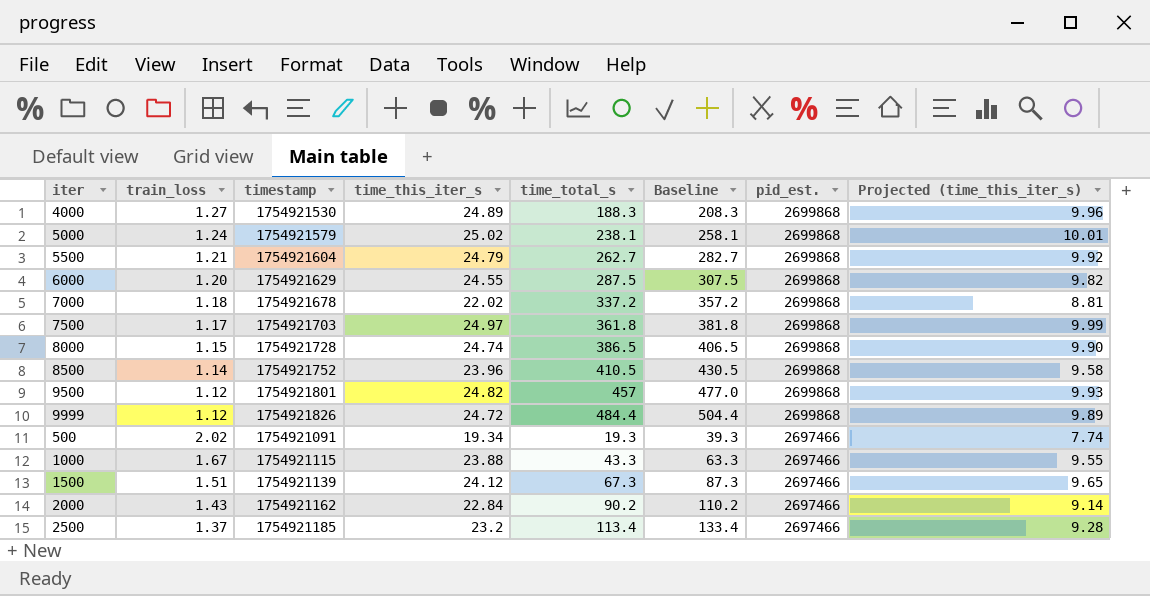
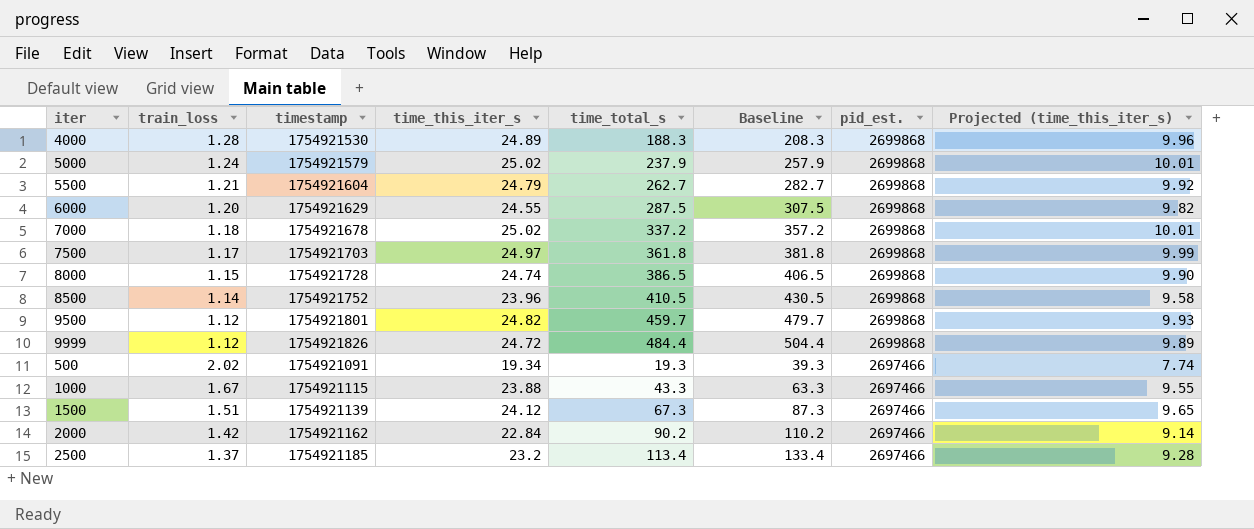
4000 | train_loss: 1.27 -> 1.28
5000 | time_total_s: 238.1 -> 237.9
5000 | Baseline: 258.1 -> 257.9
7000 | time_this_iter_s: 22.02 -> 25.02
7000 | Projected (time_this_iter_s): 8.81 -> 10.01
9500 | time_total_s: 457 -> 459.7
9500 | Baseline: 477.0 -> 479.7
2000 | train_loss: 1.43 -> 1.42

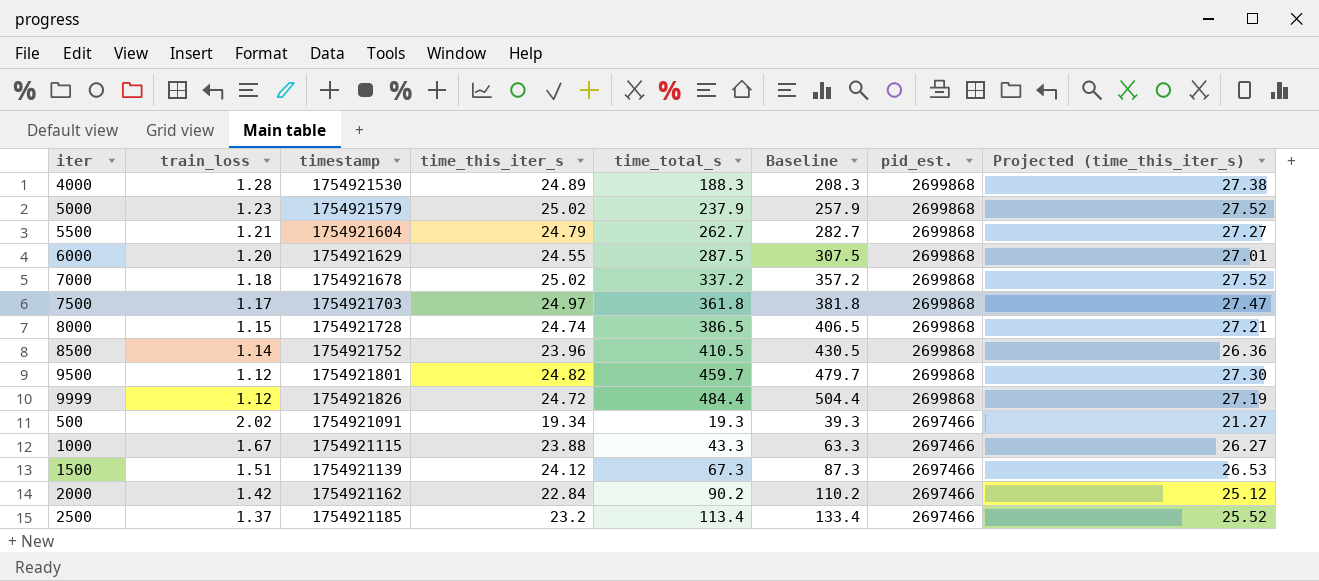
column Projected (time_this_iter_s) | formula: [time_this_iter_s] * 0.4 -> [time_this_iter_s] * 1.1
5000 | train_loss: 1.24 -> 1.23

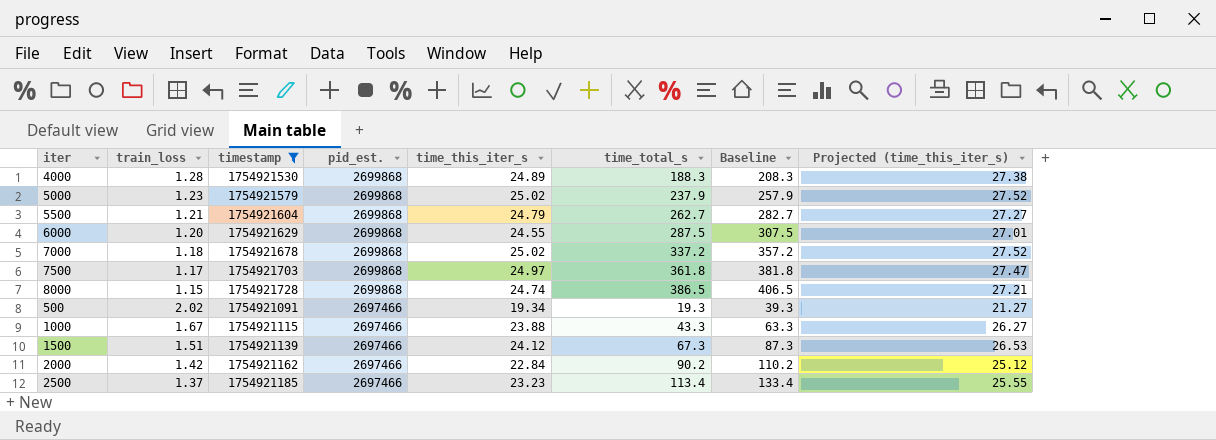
filter: none -> timestamp <= 1754921728
column pid_est. | position: 7 -> 4
2500 | time_this_iter_s: 23.2 -> 23.23
2500 | Projected (time_this_iter_s): 25.52 -> 25.55

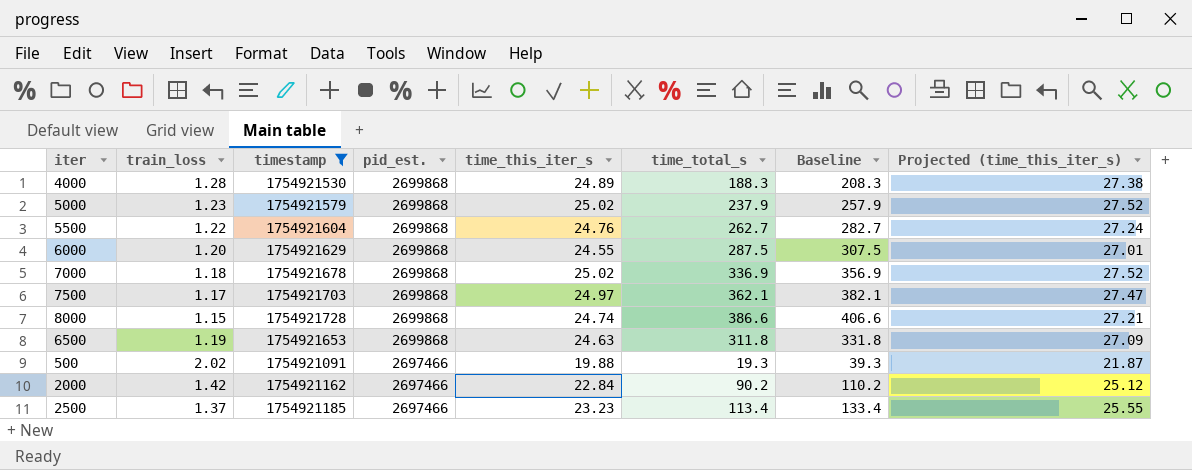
row 1000: 1.67 | 1754921115 | 2697466 | 23.88 | 43.3 | 63.3 | 26.27 -> none
row 1500: 1.51 | 1754921139 | 2697466 | 24.12 | 67.3 | 87.3 | 26.53 -> none
5500 | train_loss: 1.21 -> 1.22
5500 | time_this_iter_s: 24.79 -> 24.76
5500 | Projected (time_this_iter_s): 27.27 -> 27.24
7000 | time_total_s: 337.2 -> 336.9
7000 | Baseline: 357.2 -> 356.9
7500 | time_total_s: 361.8 -> 362.1
7500 | Baseline: 381.8 -> 382.1
8000 | time_total_s: 386.5 -> 386.6
8000 | Baseline: 406.5 -> 406.6
row 6500: none -> 1.19 | 1754921653 | 2699868 | 24.63 | 311.8 | 331.8 | 27.09
500 | time_this_iter_s: 19.34 -> 19.88
500 | Projected (time_this_iter_s): 21.27 -> 21.87

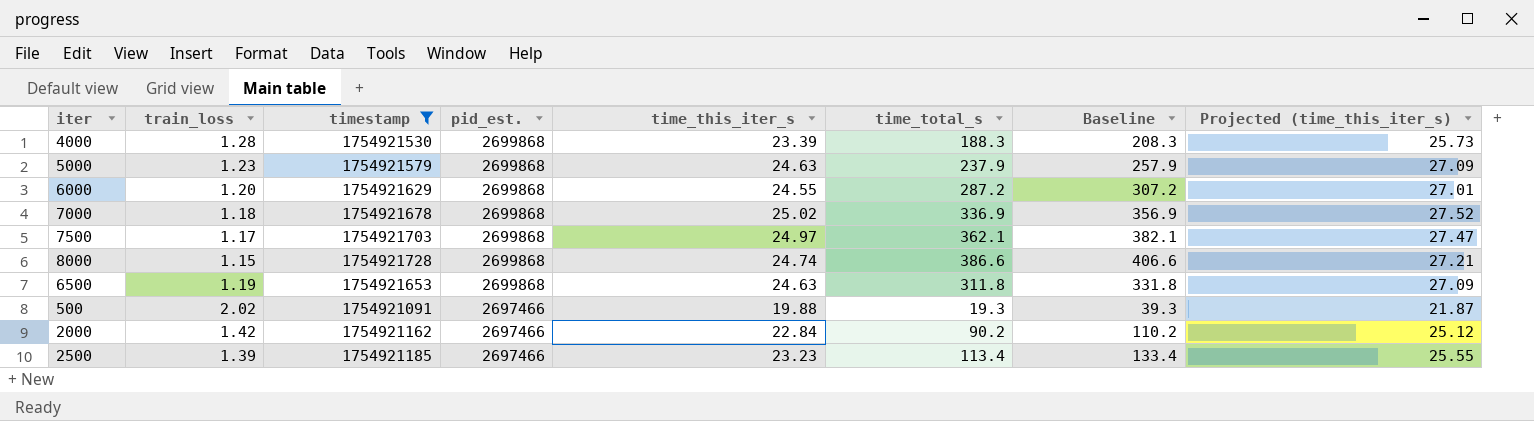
row 5500: 1.22 | 1754921604 | 2699868 | 24.76 | 262.7 | 282.7 | 27.24 -> none
4000 | time_this_iter_s: 24.89 -> 23.39
4000 | Projected (time_this_iter_s): 27.38 -> 25.73
5000 | time_this_iter_s: 25.02 -> 24.63
5000 | Projected (time_this_iter_s): 27.52 -> 27.09
6000 | time_total_s: 287.5 -> 287.2
6000 | Baseline: 307.5 -> 307.2
2500 | train_loss: 1.37 -> 1.39

